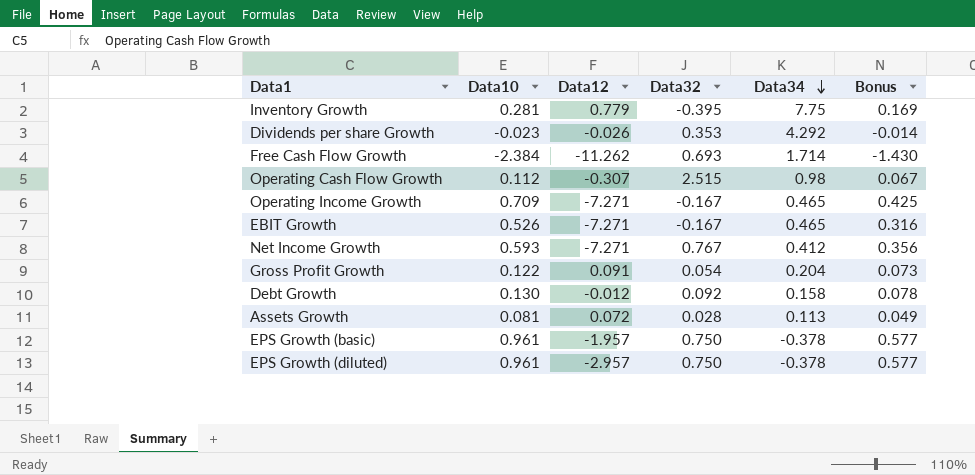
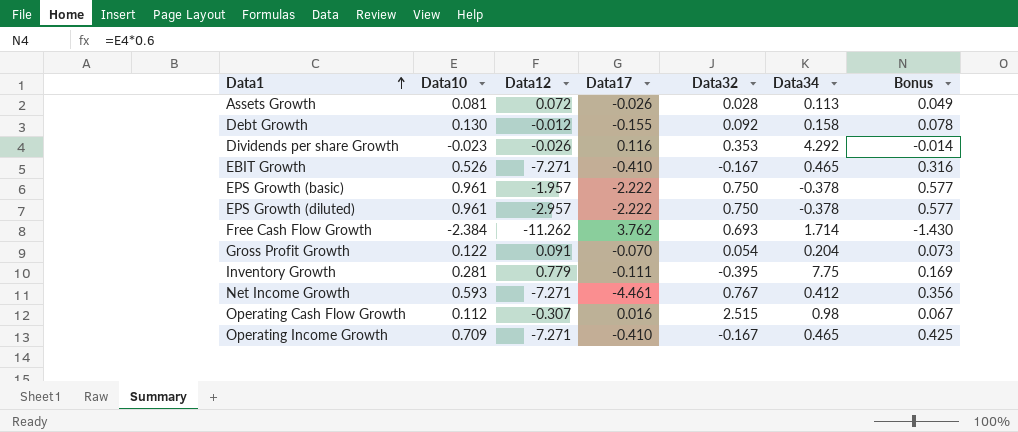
row order: Data34 descending -> Data1 ascending
column Data17 | position: none -> 4

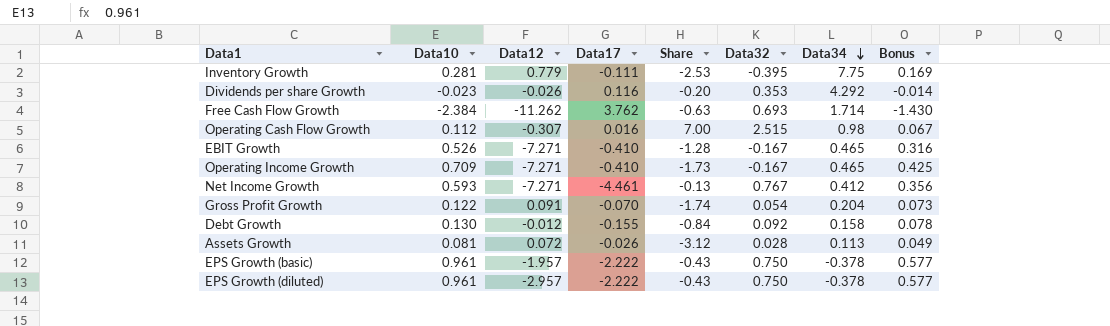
row order: Data1 ascending -> Data34 descending
column Share | formula: none -> [Data10] / [Data17]

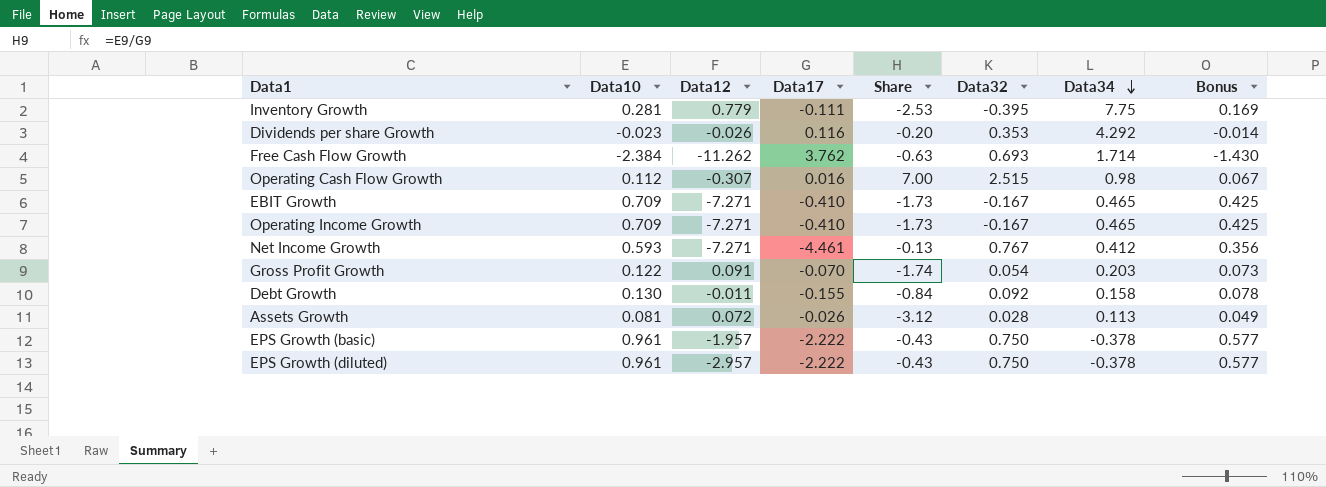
EBIT Growth | Data10: 0.526 -> 0.709
EBIT Growth | Share: -1.28 -> -1.73
EBIT Growth | Bonus: 0.316 -> 0.425
Gross Profit Growth | Data34: 0.204 -> 0.203
Debt Growth | Data12: -0.012 -> -0.011

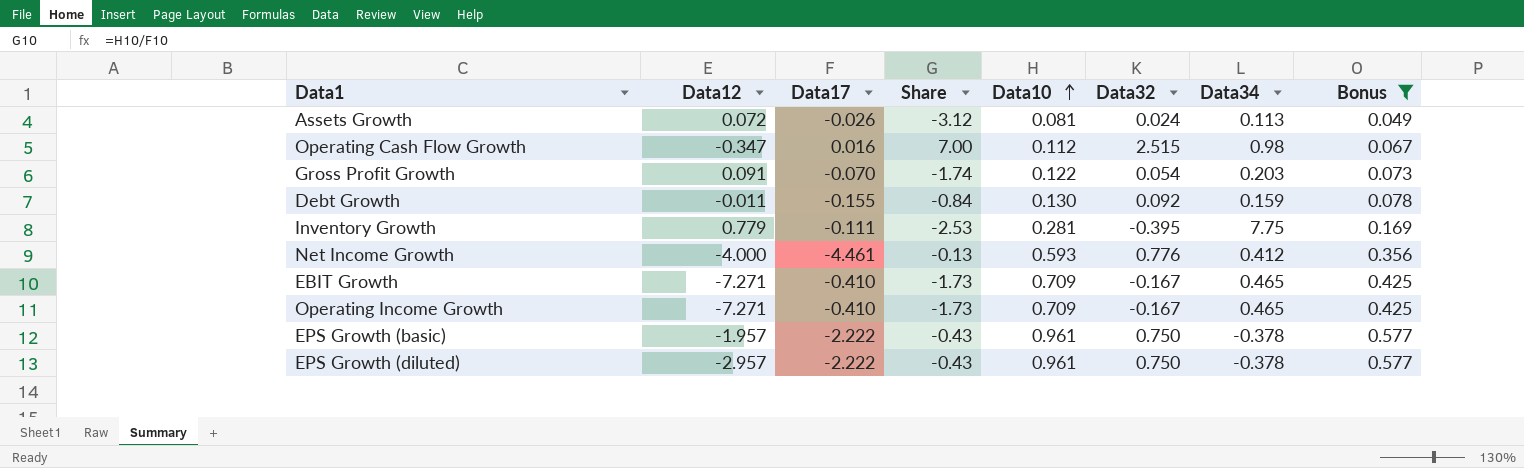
filter: none -> Bonus >= 0.049
row order: Data34 descending -> Data10 ascending
column Data10 | position: 2 -> 5
Assets Growth | Data32: 0.028 -> 0.024
Operating Cash Flow Growth | Data12: -0.307 -> -0.347
Debt Growth | Data34: 0.158 -> 0.159
Net Income Growth | Data12: -7.271 -> -4.000
Net Income Growth | Data32: 0.767 -> 0.776

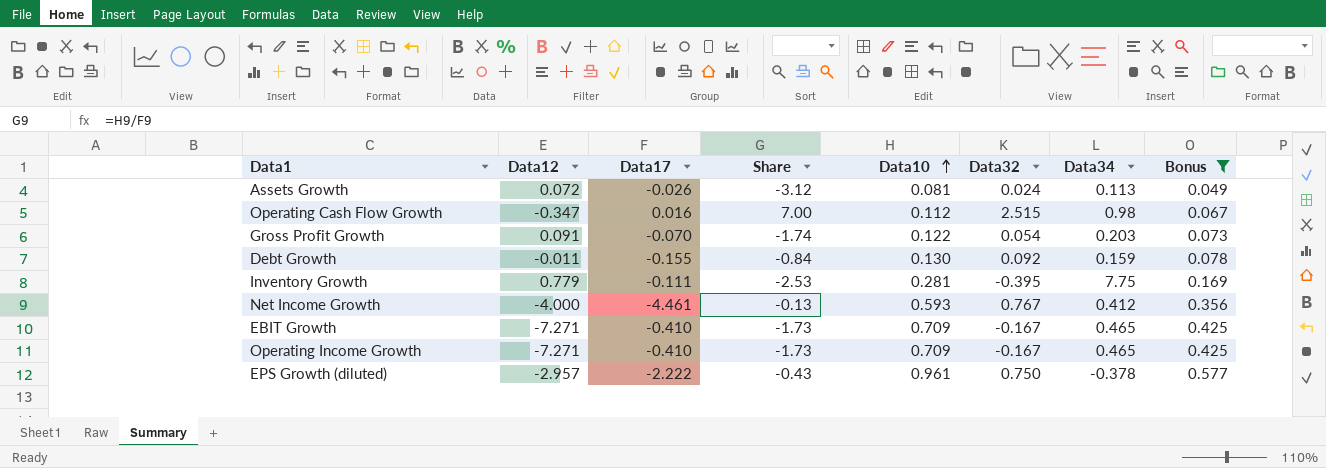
row EPS Growth (basic): -1.957 | -2.222 | -0.43 | 0.961 | 0.750 | -0.378 | 0.577 -> none
Net Income Growth | Data32: 0.776 -> 0.767

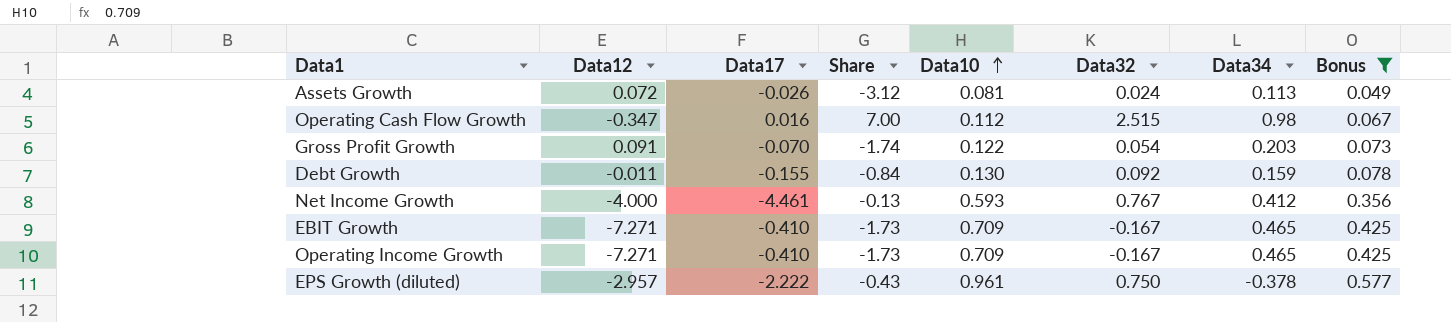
row Inventory Growth: 0.779 | -0.111 | -2.53 | 0.281 | -0.395 | 7.75 | 0.169 -> none

